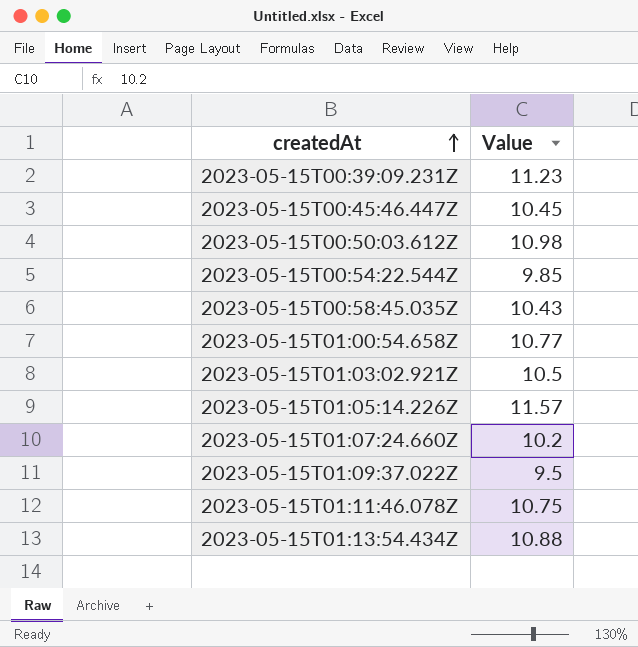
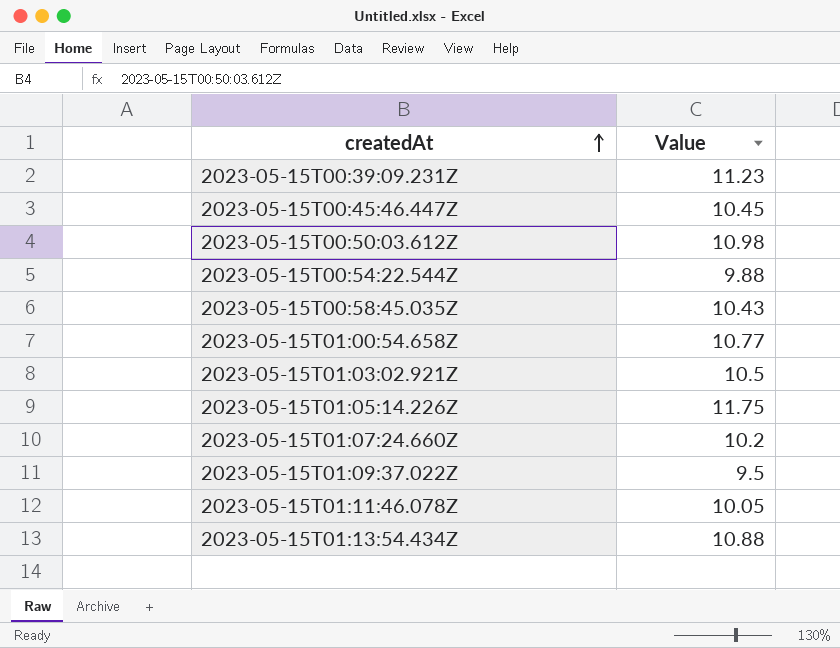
2023-05-15T00:54:22.544Z | Value: 9.85 -> 9.88
2023-05-15T01:05:14.226Z | Value: 11.57 -> 11.75
2023-05-15T01:11:46.078Z | Value: 10.75 -> 10.05

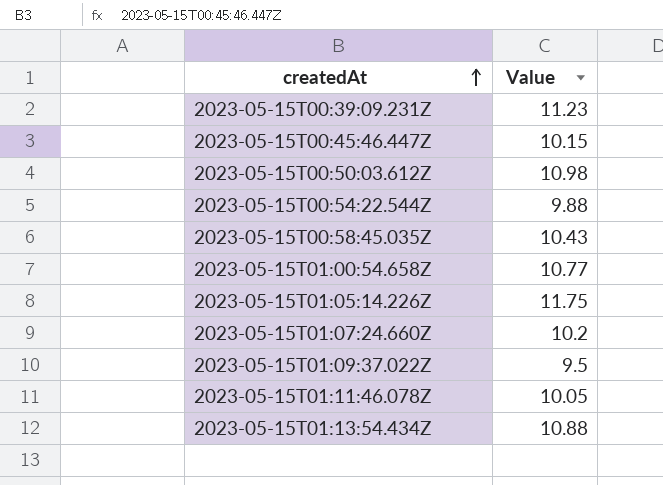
row 2023-05-15T01:03:02.921Z: 10.5 -> none
2023-05-15T00:45:46.447Z | Value: 10.45 -> 10.15

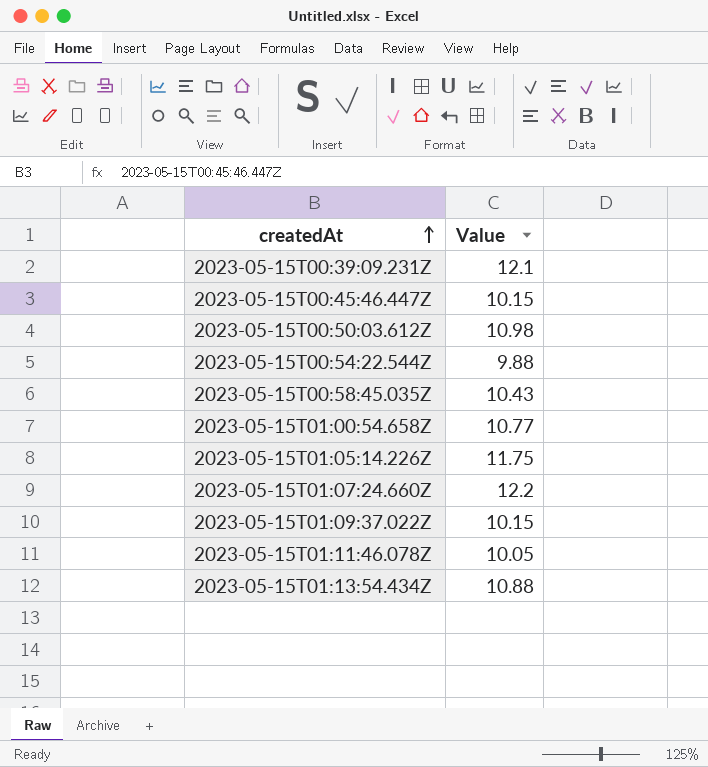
2023-05-15T00:39:09.231Z | Value: 11.23 -> 12.1
2023-05-15T01:07:24.660Z | Value: 10.2 -> 12.2
2023-05-15T01:09:37.022Z | Value: 9.5 -> 10.15

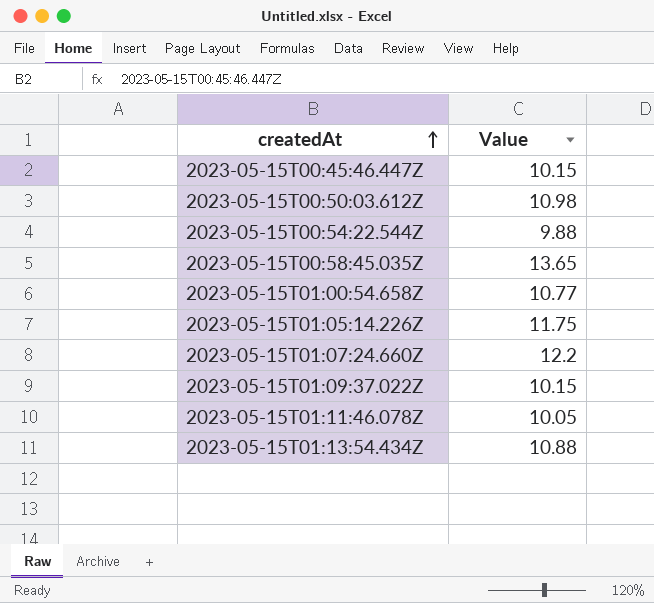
row 2023-05-15T00:39:09.231Z: 12.1 -> none
2023-05-15T00:58:45.035Z | Value: 10.43 -> 13.65

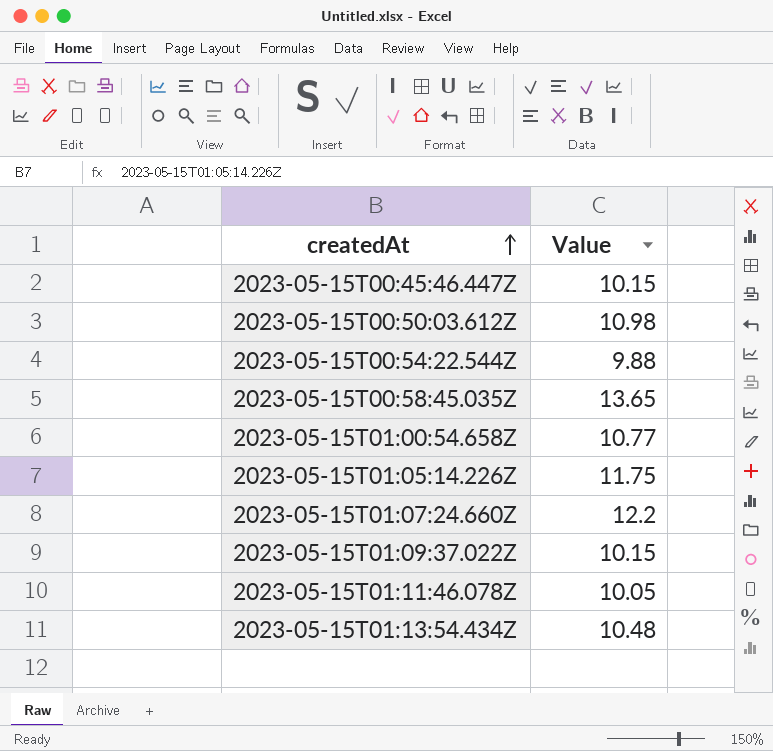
2023-05-15T01:13:54.434Z | Value: 10.88 -> 10.48

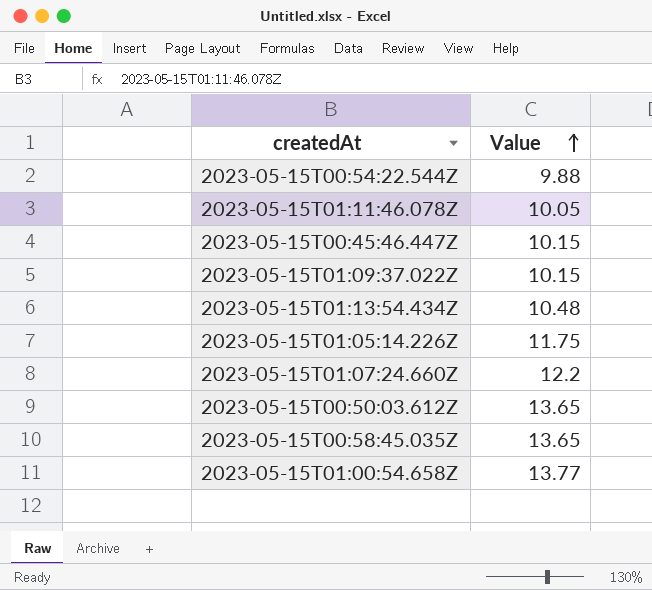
row order: createdAt ascending -> Value ascending
2023-05-15T00:50:03.612Z | Value: 10.98 -> 13.65
2023-05-15T01:00:54.658Z | Value: 10.77 -> 13.77

